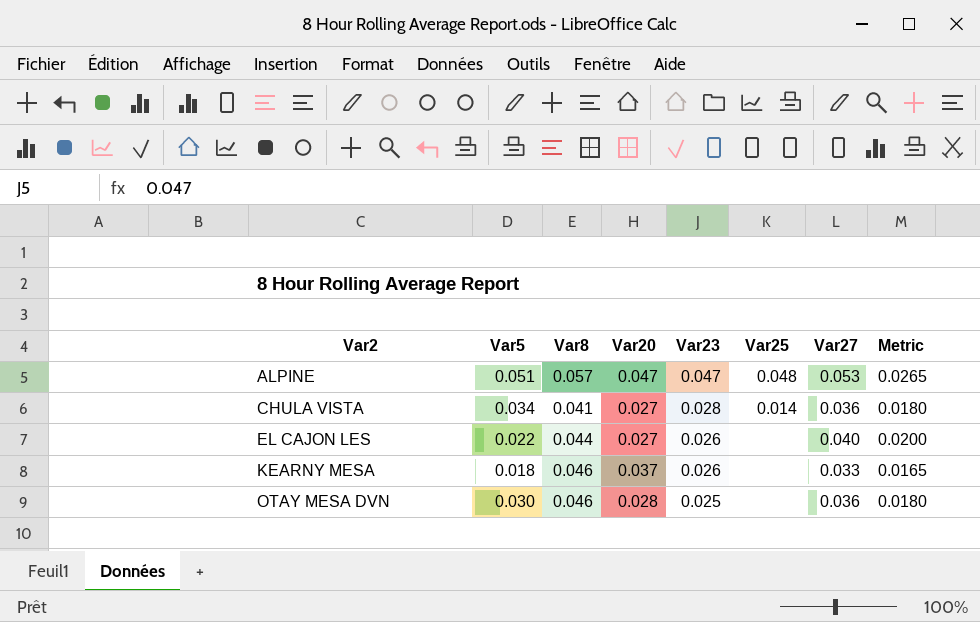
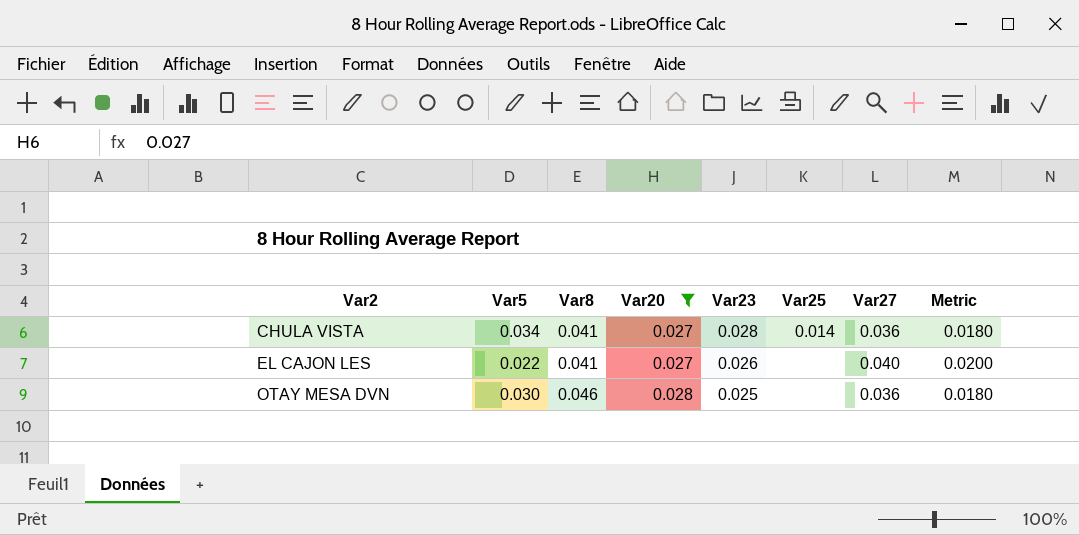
filter: none -> Var20 <= 0.028
EL CAJON LES | Var8: 0.044 -> 0.041

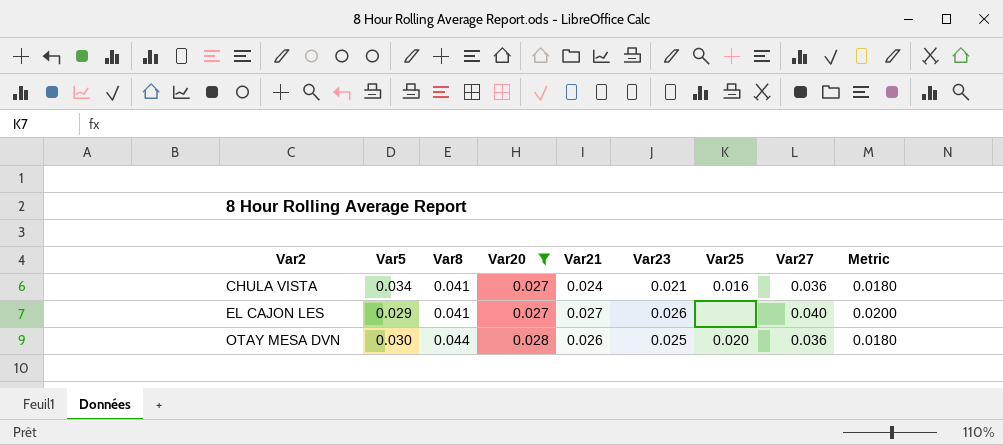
column Var21 | position: none -> 5
CHULA VISTA | Var23: 0.028 -> 0.021
CHULA VISTA | Var25: 0.014 -> 0.016
EL CAJON LES | Var5: 0.022 -> 0.029
OTAY MESA DVN | Var8: 0.046 -> 0.044
OTAY MESA DVN | Var25: none -> 0.020

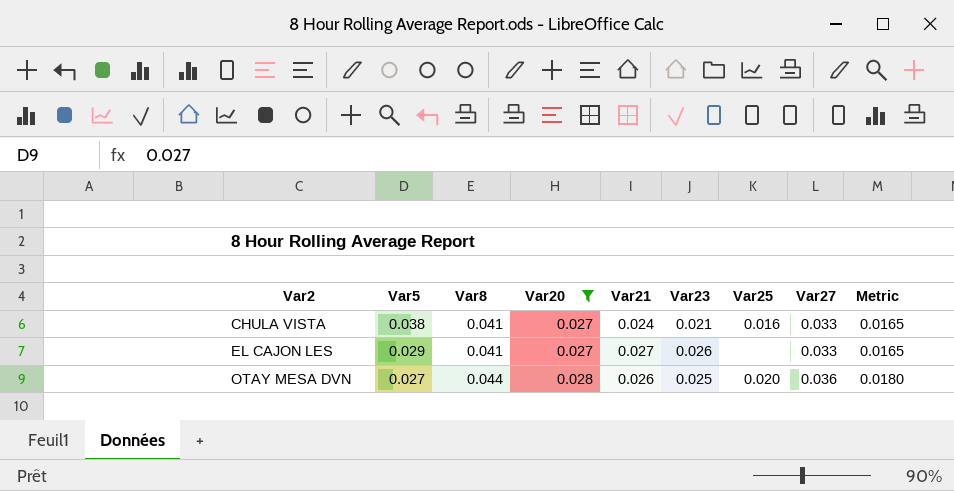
CHULA VISTA | Var5: 0.034 -> 0.038
CHULA VISTA | Var27: 0.036 -> 0.033
CHULA VISTA | Metric: 0.0180 -> 0.0165
EL CAJON LES | Var27: 0.040 -> 0.033
EL CAJON LES | Metric: 0.0200 -> 0.0165
OTAY MESA DVN | Var5: 0.030 -> 0.027

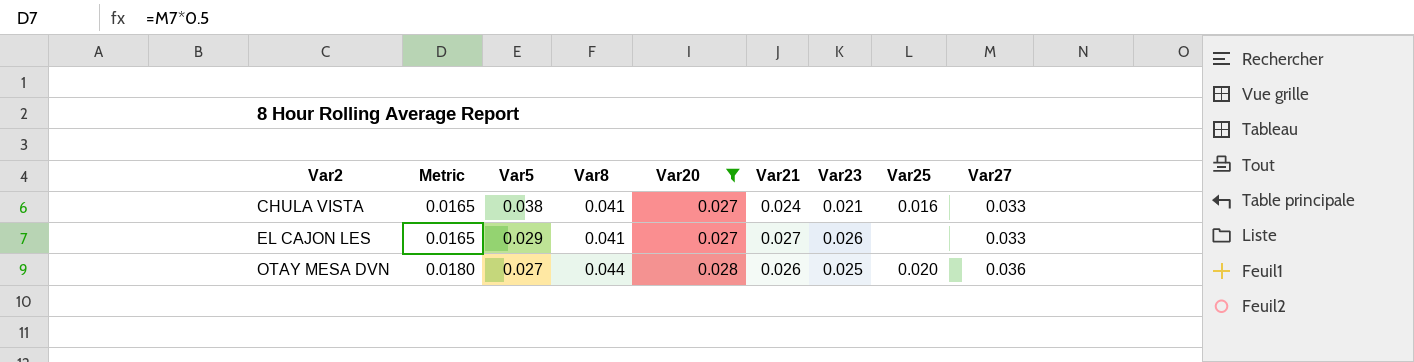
column Metric | position: 9 -> 2

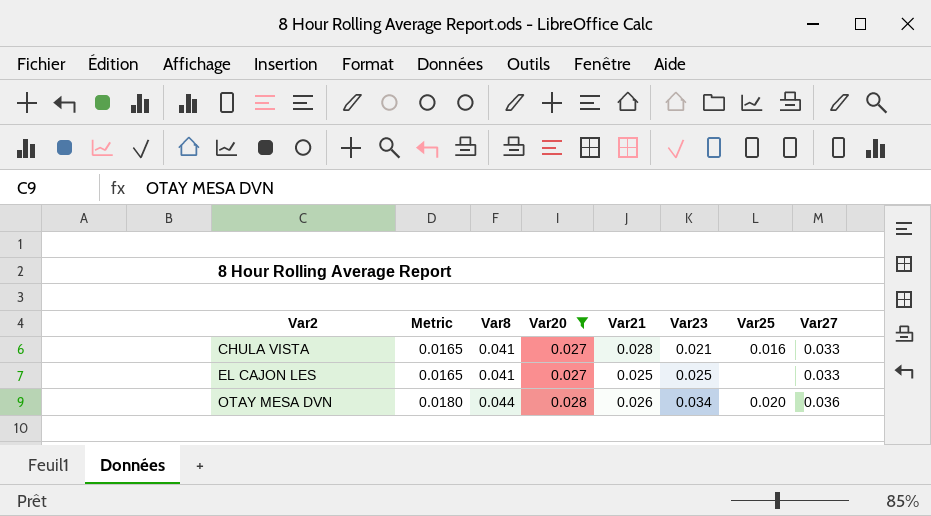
column Var5 | position: 3 -> none
CHULA VISTA | Var21: 0.024 -> 0.028
EL CAJON LES | Var21: 0.027 -> 0.025
EL CAJON LES | Var23: 0.026 -> 0.025
OTAY MESA DVN | Var23: 0.025 -> 0.034

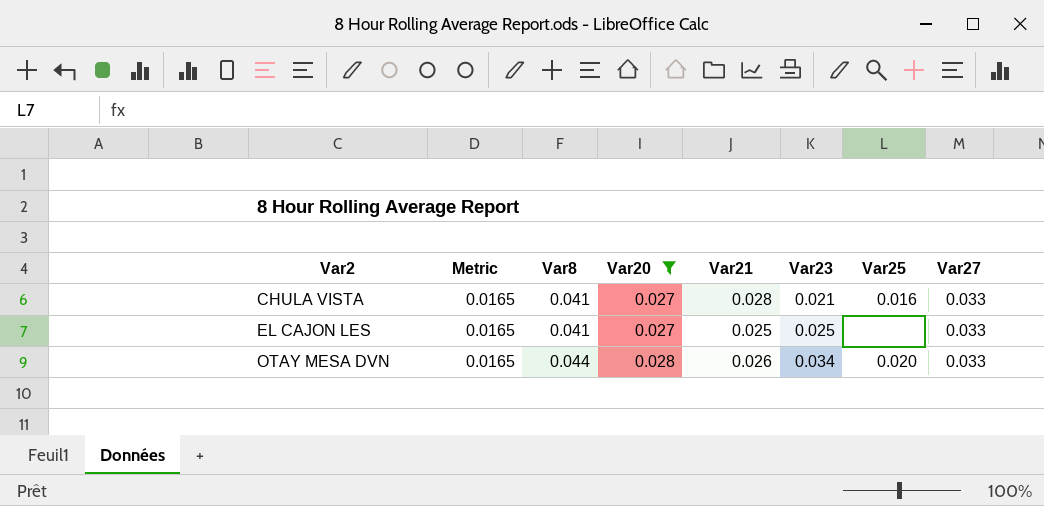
OTAY MESA DVN | Metric: 0.0180 -> 0.0165
OTAY MESA DVN | Var27: 0.036 -> 0.033

